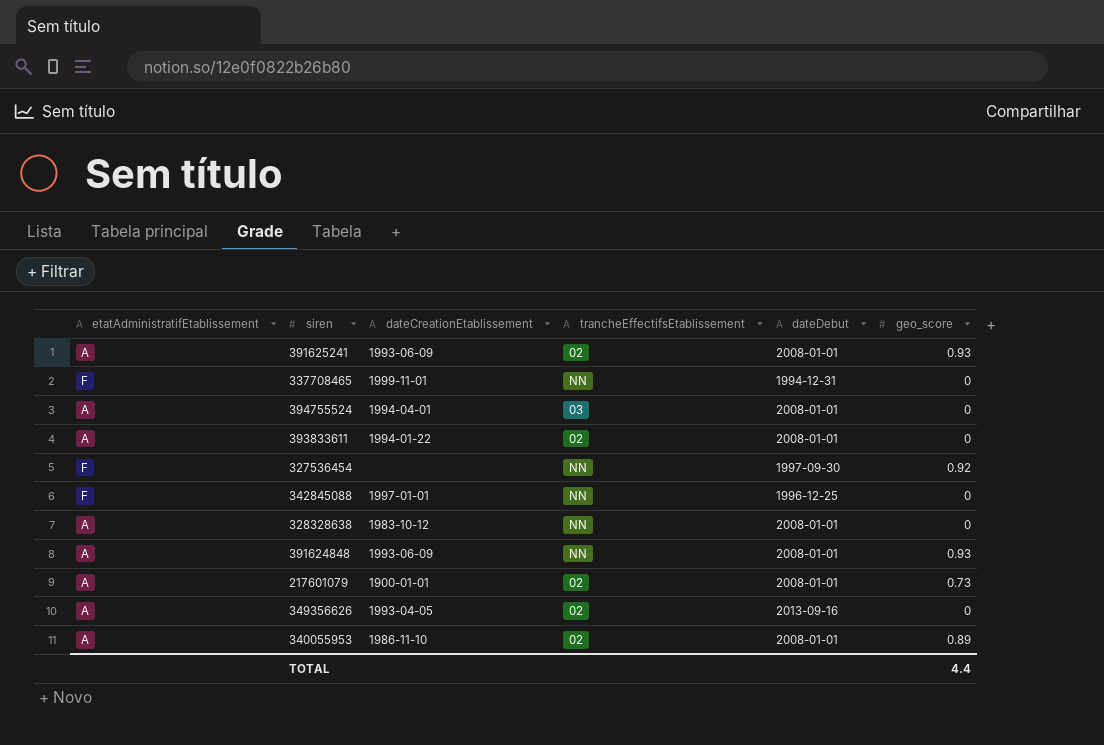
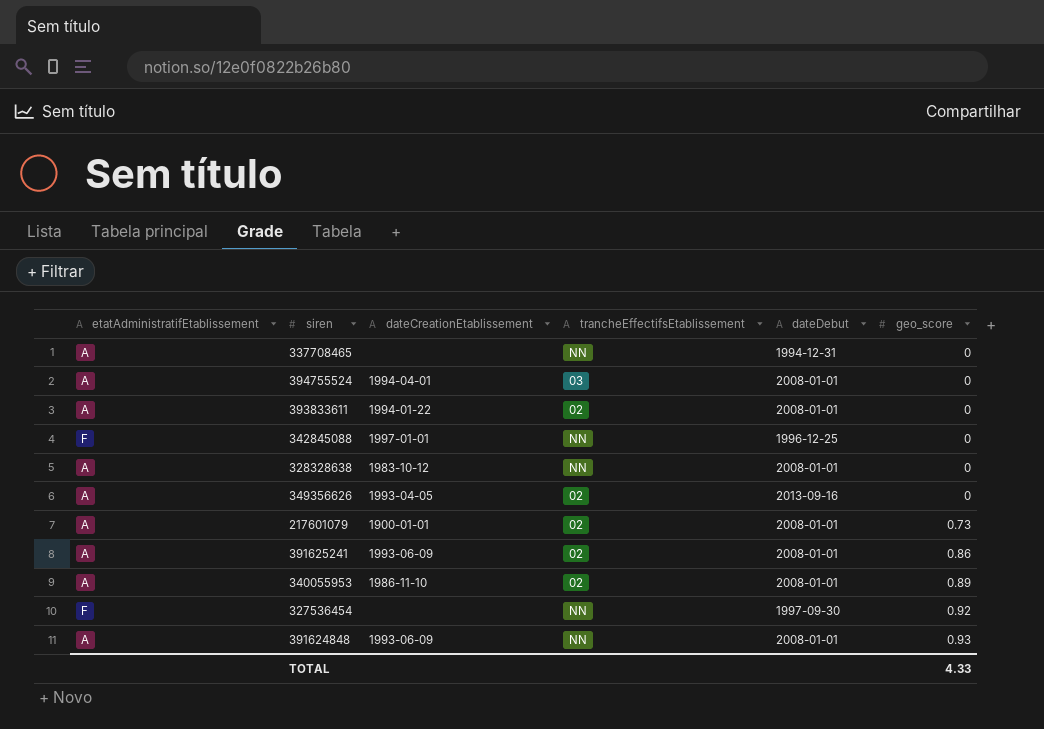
row order: none -> geo_score ascending
337708465 | etatAdministratifEtablissement: F -> A
337708465 | dateCreationEtablissement: 1999-11-01 -> none
391625241 | geo_score: 0.93 -> 0.86
TOTAL | geo_score: 4.4 -> 4.33

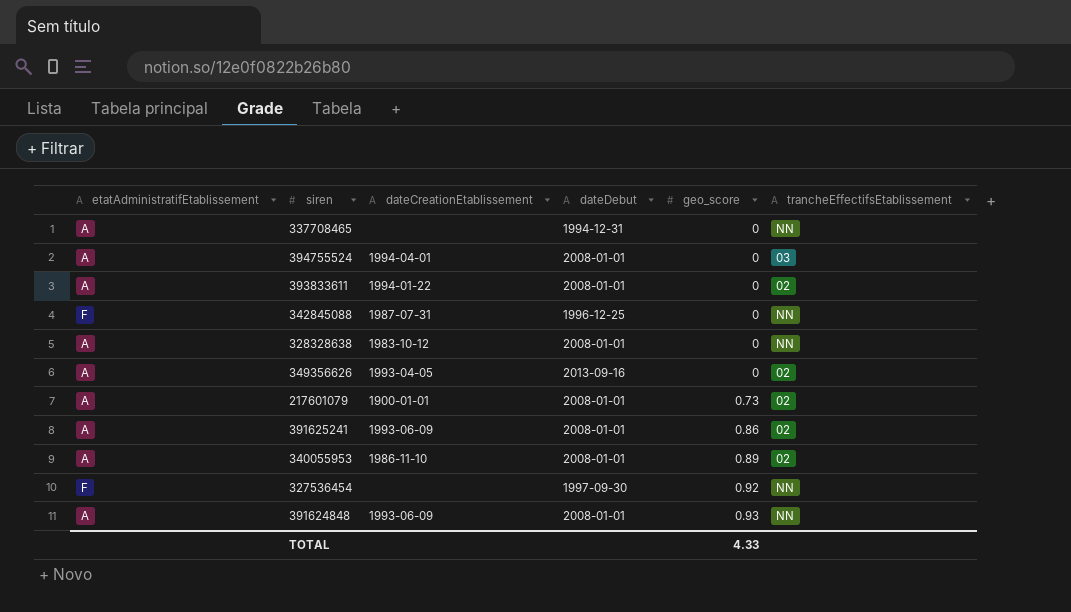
column trancheEffectifsEtablissement | position: 4 -> 6
342845088 | dateCreationEtablissement: 1997-01-01 -> 1987-07-31

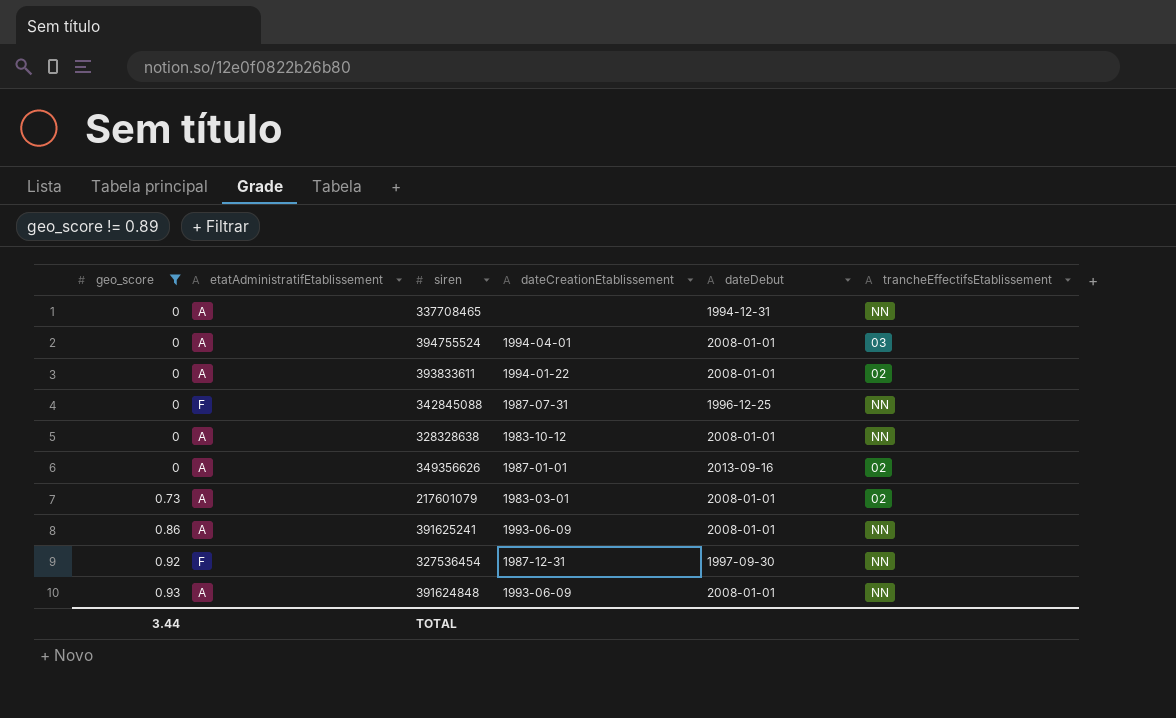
filter: none -> geo_score != 0.89
column geo_score | position: 5 -> 1
349356626 | dateCreationEtablissement: 1993-04-05 -> 1987-01-01
217601079 | dateCreationEtablissement: 1900-01-01 -> 1983-03-01
391625241 | trancheEffectifsEtablissement: 02 -> NN
327536454 | dateCreationEtablissement: none -> 1987-12-31
TOTAL | geo_score: 4.33 -> 3.44

